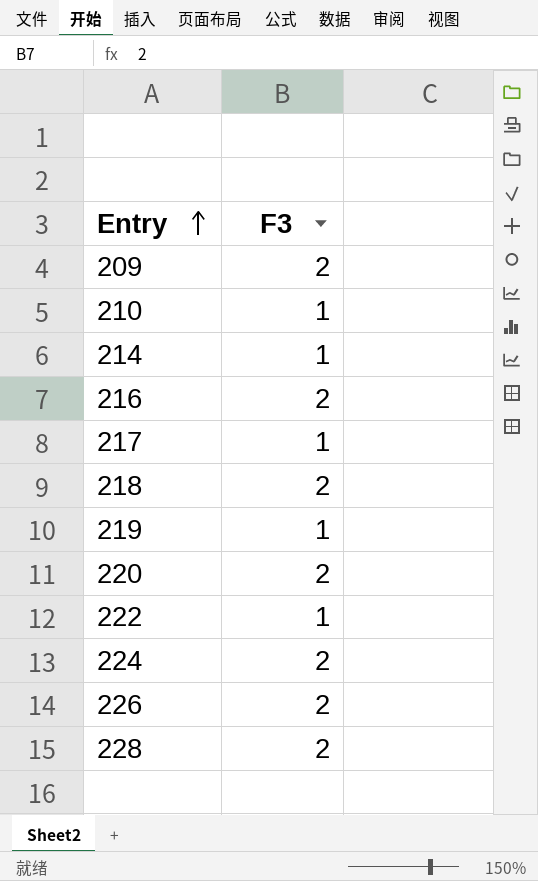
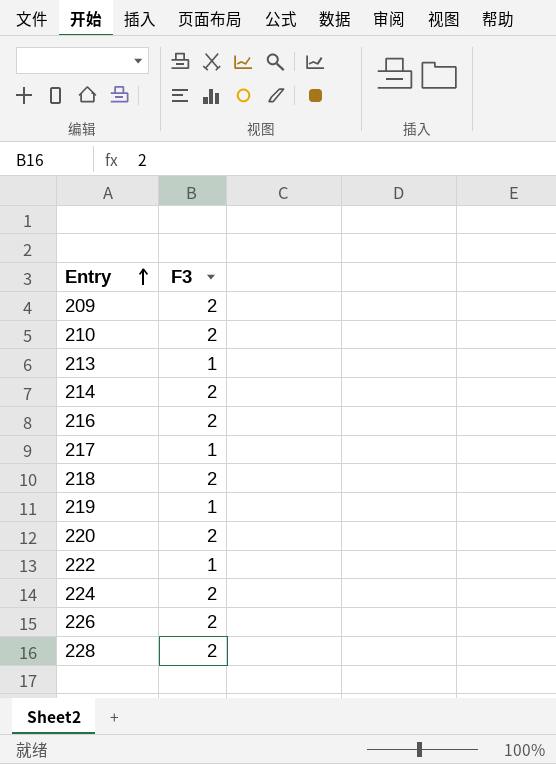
210 | F3: 1 -> 2
row 213: none -> 1
214 | F3: 1 -> 2

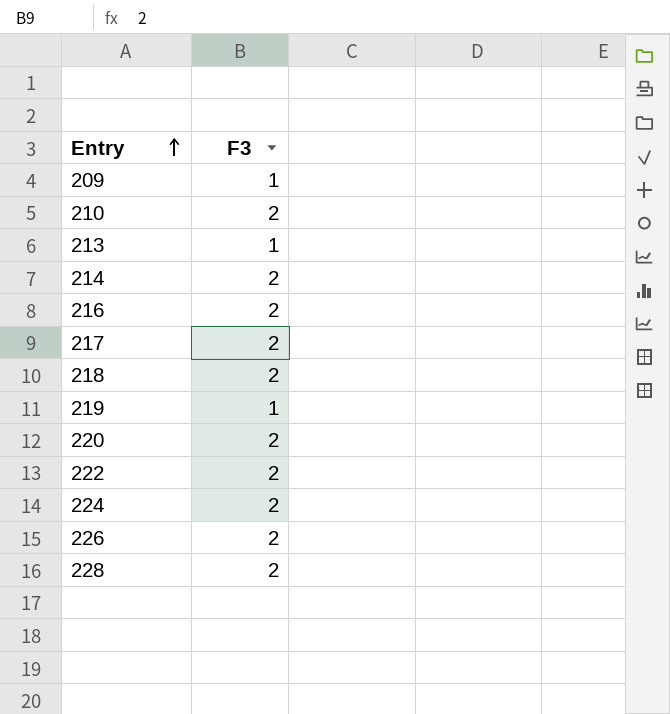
209 | F3: 2 -> 1
217 | F3: 1 -> 2
222 | F3: 1 -> 2

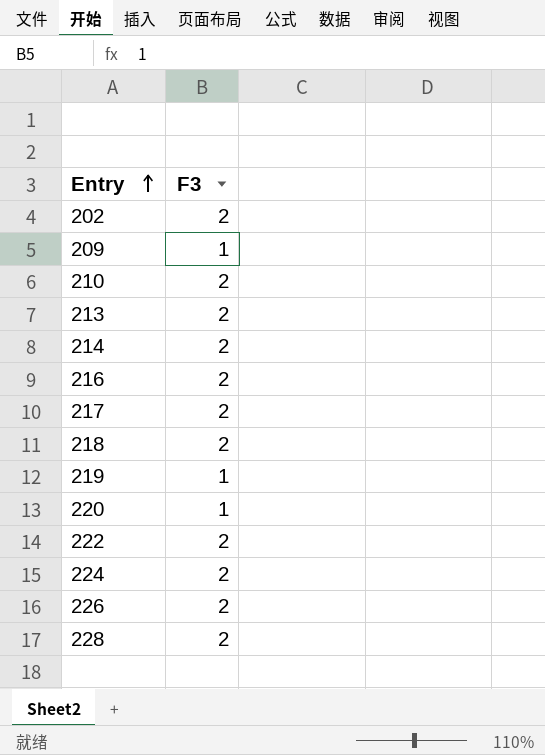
row 202: none -> 2
213 | F3: 1 -> 2
220 | F3: 2 -> 1

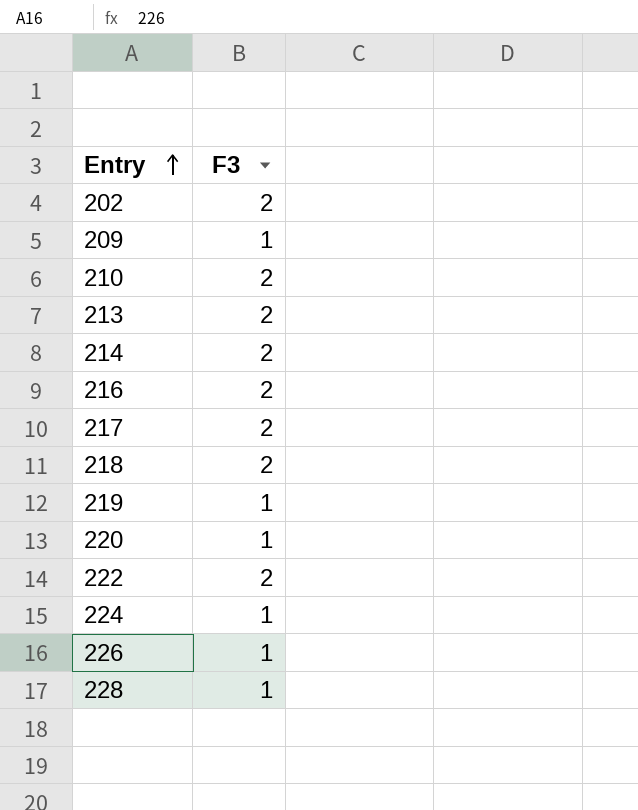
224 | F3: 2 -> 1
226 | F3: 2 -> 1
228 | F3: 2 -> 1

